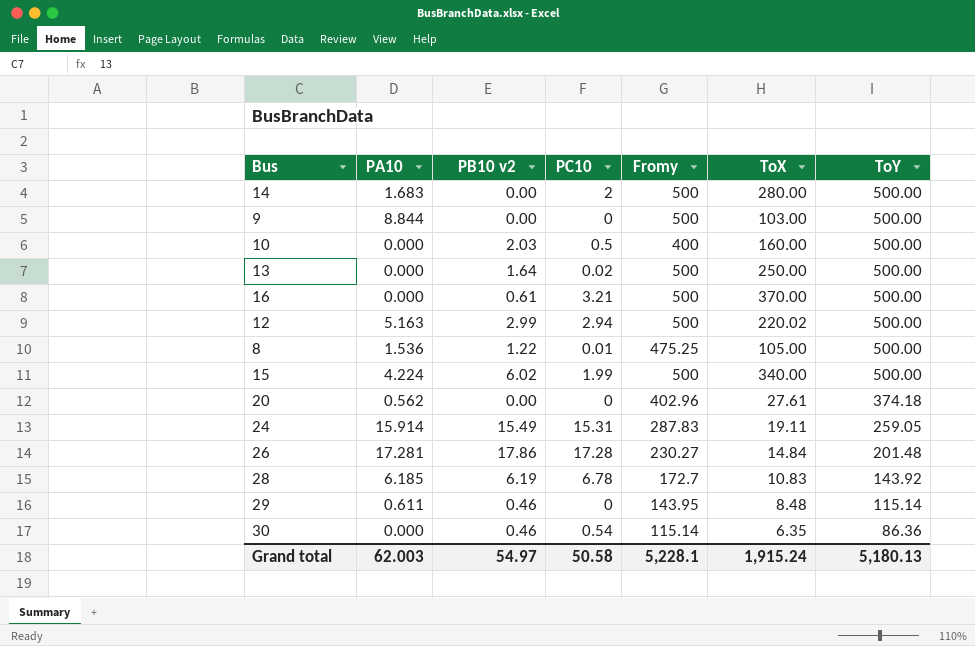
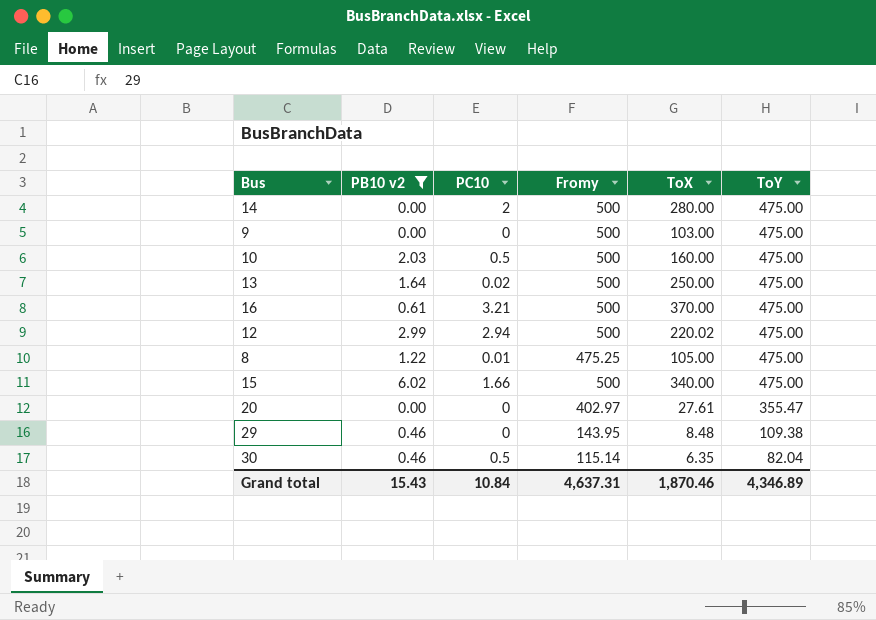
filter: none -> PB10 v2 <= 6.02
column PA10 | position: 2 -> none
14 | ToY: 500.00 -> 475.00
9 | ToY: 500.00 -> 475.00
10 | Fromy: 400 -> 500
10 | ToY: 500.00 -> 475.00
13 | ToY: 500.00 -> 475.00
16 | ToY: 500.00 -> 475.00
12 | ToY: 500.00 -> 475.00
8 | ToY: 500.00 -> 475.00
15 | PC10: 1.99 -> 1.66
15 | ToY: 500.00 -> 475.00
20 | Fromy: 402.96 -> 402.97
20 | ToY: 374.18 -> 355.47
29 | ToY: 115.14 -> 109.38
30 | PC10: 0.54 -> 0.5
30 | ToY: 86.36 -> 82.04
Grand total | PB10 v2: 54.97 -> 15.43
Grand total | PC10: 50.58 -> 10.84
Grand total | Fromy: 5,228.1 -> 4,637.31
Grand total | ToX: 1,915.24 -> 1,870.46
Grand total | ToY: 5,180.13 -> 4,346.89

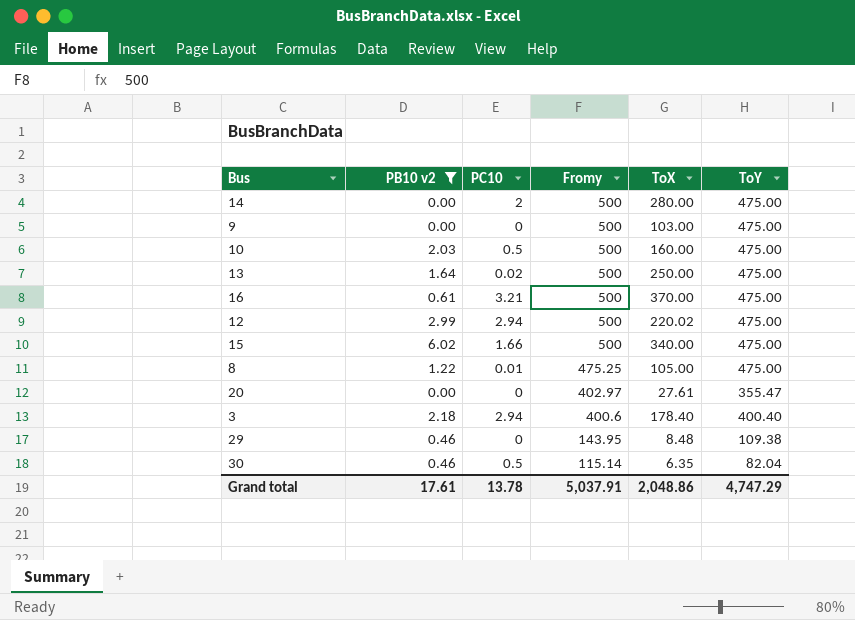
row order: ToY descending -> Fromy descending
row 3: none -> 2.18 | 2.94 | 400.6 | 178.40 | 400.40
Grand total | PB10 v2: 15.43 -> 17.61
Grand total | PC10: 10.84 -> 13.78
Grand total | Fromy: 4,637.31 -> 5,037.91
Grand total | ToX: 1,870.46 -> 2,048.86
Grand total | ToY: 4,346.89 -> 4,747.29

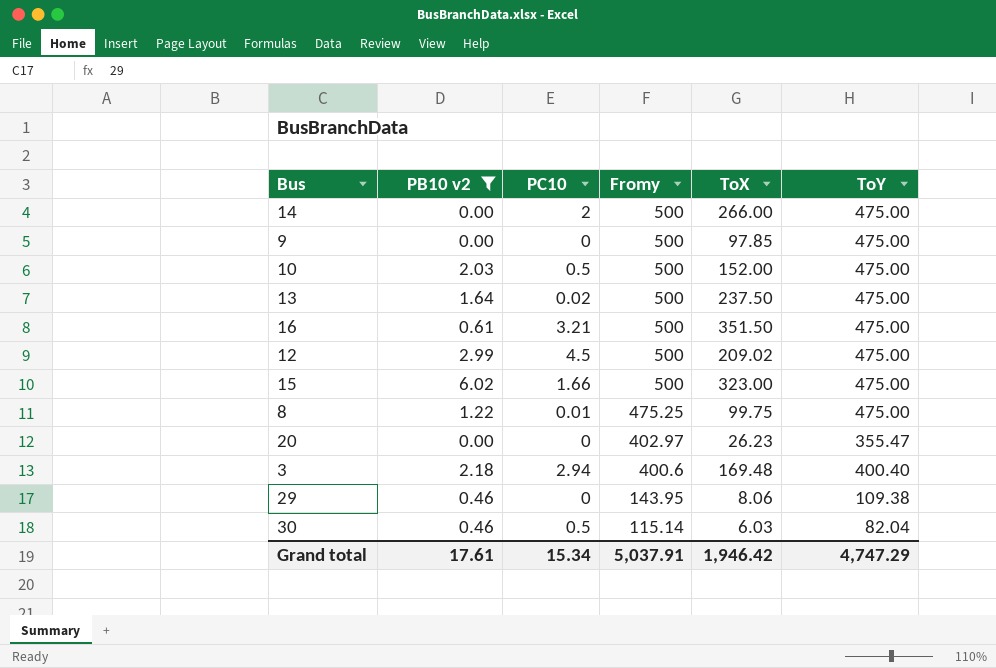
14 | ToX: 280.00 -> 266.00
9 | ToX: 103.00 -> 97.85
10 | ToX: 160.00 -> 152.00
13 | ToX: 250.00 -> 237.50
16 | ToX: 370.00 -> 351.50
12 | PC10: 2.94 -> 4.5
12 | ToX: 220.02 -> 209.02
15 | ToX: 340.00 -> 323.00
8 | ToX: 105.00 -> 99.75
20 | ToX: 27.61 -> 26.23
3 | ToX: 178.40 -> 169.48
29 | ToX: 8.48 -> 8.06
30 | ToX: 6.35 -> 6.03
Grand total | PC10: 13.78 -> 15.34
Grand total | ToX: 2,048.86 -> 1,946.42

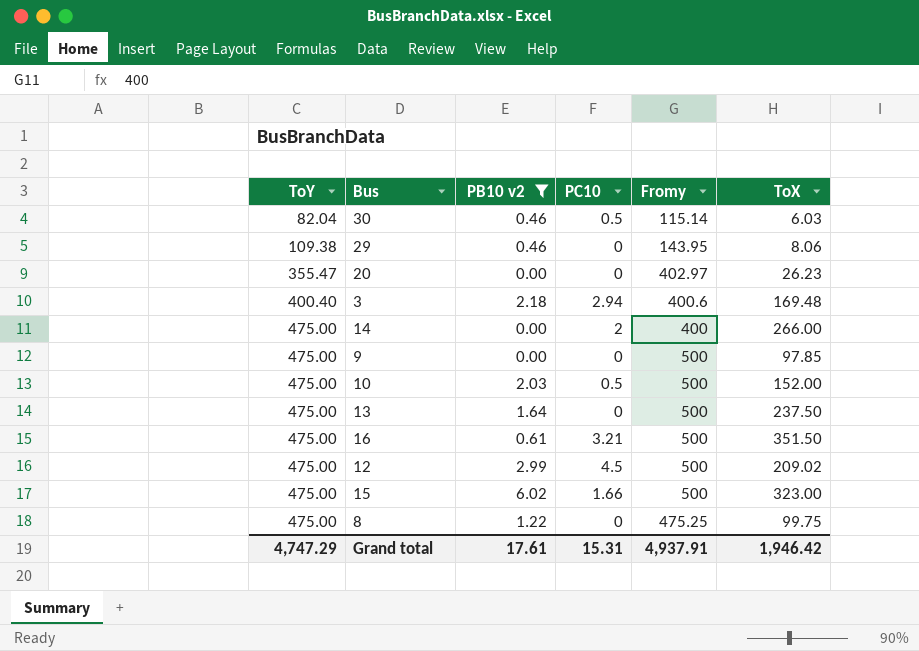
row order: Fromy descending -> ToY ascending
column ToY | position: 6 -> 1
14 | Fromy: 500 -> 400
13 | PC10: 0.02 -> 0
8 | PC10: 0.01 -> 0
Grand total | PC10: 15.34 -> 15.31
Grand total | Fromy: 5,037.91 -> 4,937.91

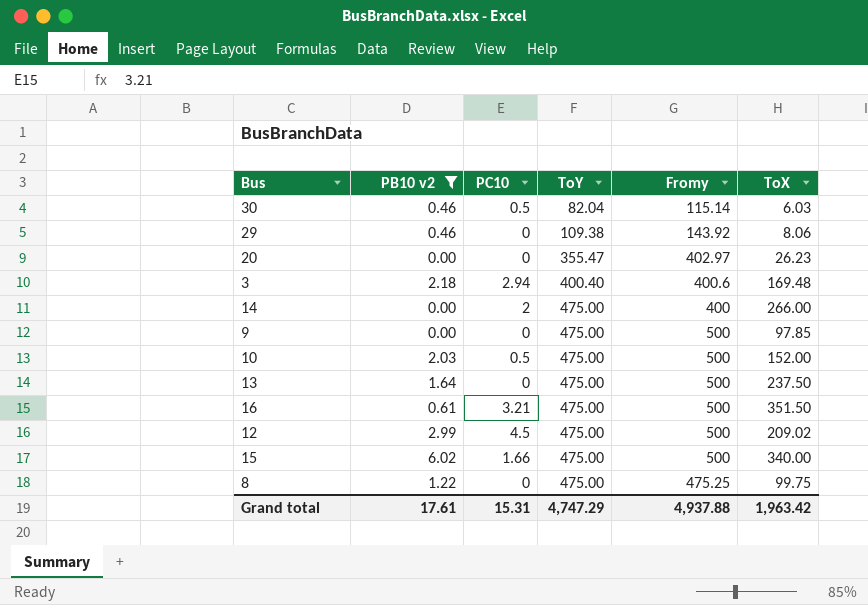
column ToY | position: 1 -> 4
29 | Fromy: 143.95 -> 143.92
15 | ToX: 323.00 -> 340.00
Grand total | Fromy: 4,937.91 -> 4,937.88
Grand total | ToX: 1,946.42 -> 1,963.42

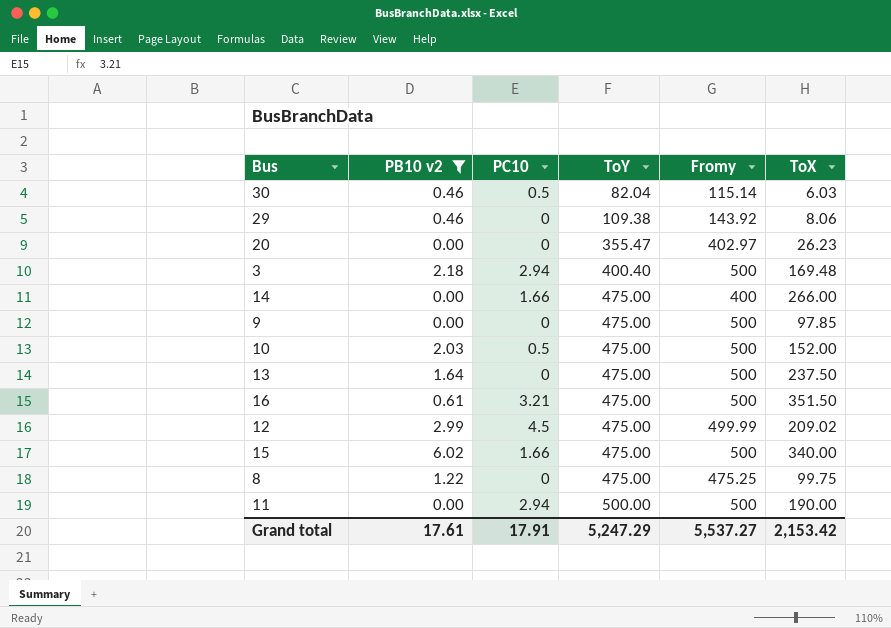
3 | Fromy: 400.6 -> 500
14 | PC10: 2 -> 1.66
12 | Fromy: 500 -> 499.99
row 11: none -> 0.00 | 2.94 | 500.00 | 500 | 190.00
Grand total | PC10: 15.31 -> 17.91
Grand total | ToY: 4,747.29 -> 5,247.29
Grand total | Fromy: 4,937.88 -> 5,537.27
Grand total | ToX: 1,963.42 -> 2,153.42

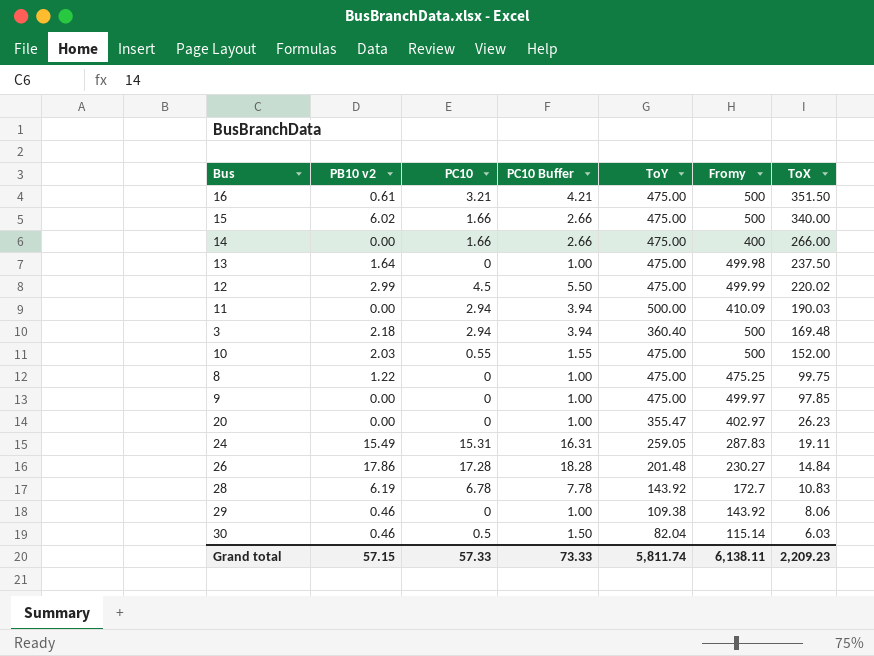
filter: PB10 v2 <= 6.02 -> none
row order: ToY ascending -> ToX descending
column PC10 Buffer | formula: none -> [PC10] + 1
13 | Fromy: 500 -> 499.98
12 | ToX: 209.02 -> 220.02
11 | Fromy: 500 -> 410.09
11 | ToX: 190.00 -> 190.03
3 | ToY: 400.40 -> 360.40
10 | PC10: 0.5 -> 0.55
9 | Fromy: 500 -> 499.97
Grand total | PB10 v2: 17.61 -> 57.15
Grand total | PC10: 17.91 -> 57.33
Grand total | ToY: 5,247.29 -> 5,811.74
Grand total | Fromy: 5,537.27 -> 6,138.11
Grand total | ToX: 2,153.42 -> 2,209.23

